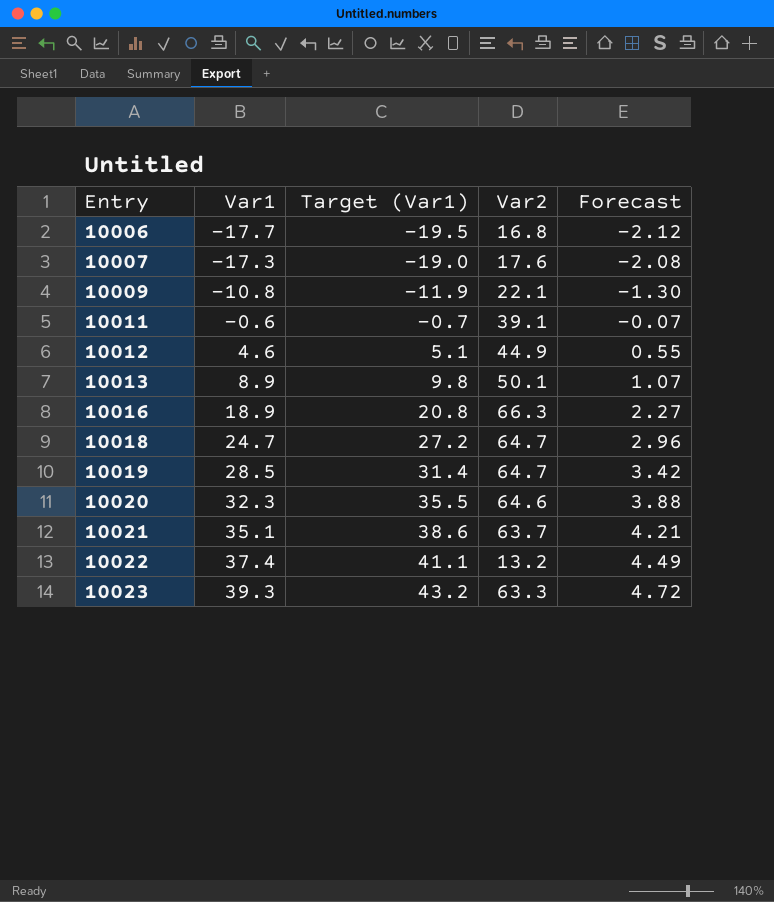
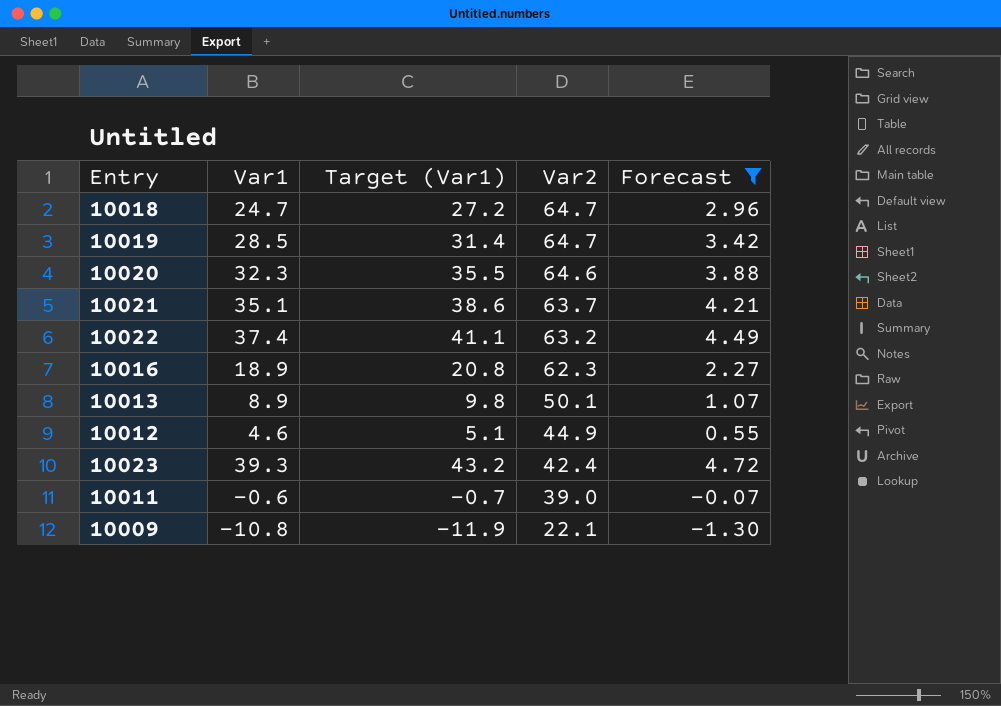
filter: none -> Forecast >= -1.30
row order: Entry ascending -> Var2 descending
10022 | Var2: 13.2 -> 63.2
10016 | Var2: 66.3 -> 62.3
10023 | Var2: 63.3 -> 42.4
10011 | Var2: 39.1 -> 39.0

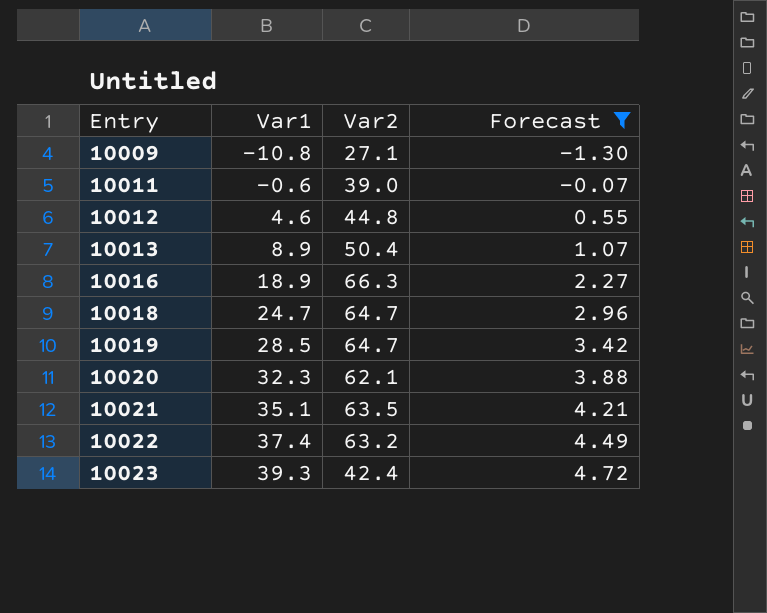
row order: Var2 descending -> Entry ascending
column Target (Var1) | formula: [Var1] * 1.1 -> none
10009 | Var2: 22.1 -> 27.1
10012 | Var2: 44.9 -> 44.8
10013 | Var2: 50.1 -> 50.4
10016 | Var2: 62.3 -> 66.3
10020 | Var2: 64.6 -> 62.1
10021 | Var2: 63.7 -> 63.5

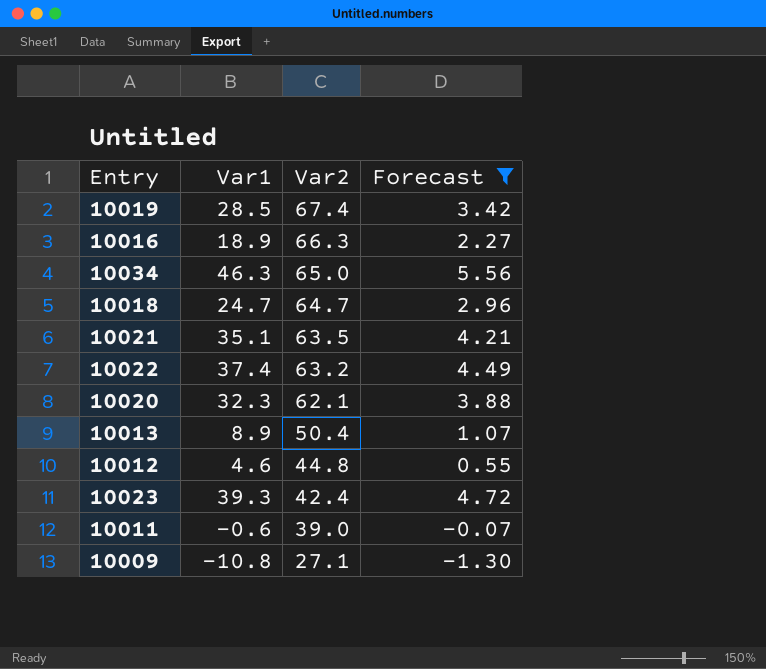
row order: Entry ascending -> Var2 descending
10019 | Var2: 64.7 -> 67.4
row 10034: none -> 46.3 | 65.0 | 5.56

